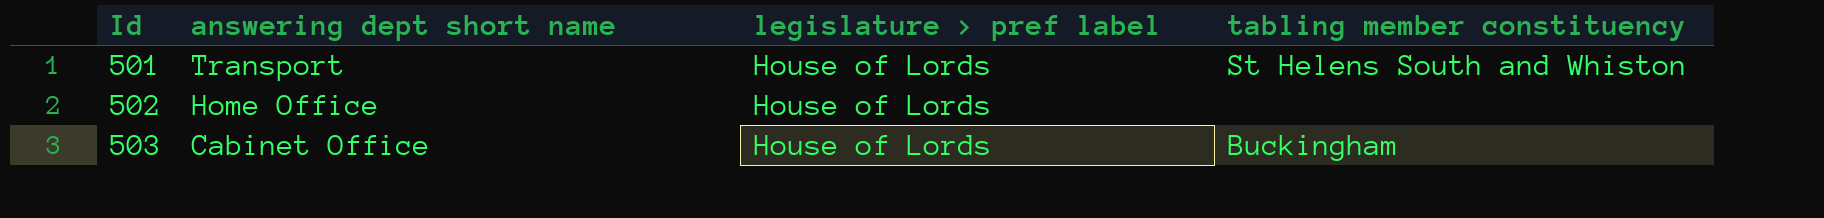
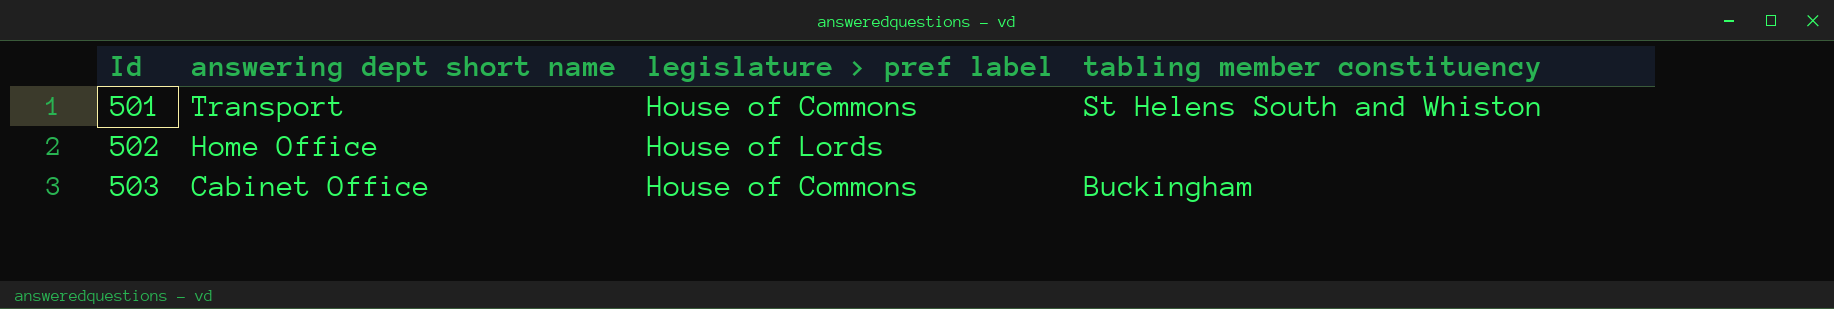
501 | legislature > pref label: House of Lords -> House of Commons
503 | legislature > pref label: House of Lords -> House of Commons

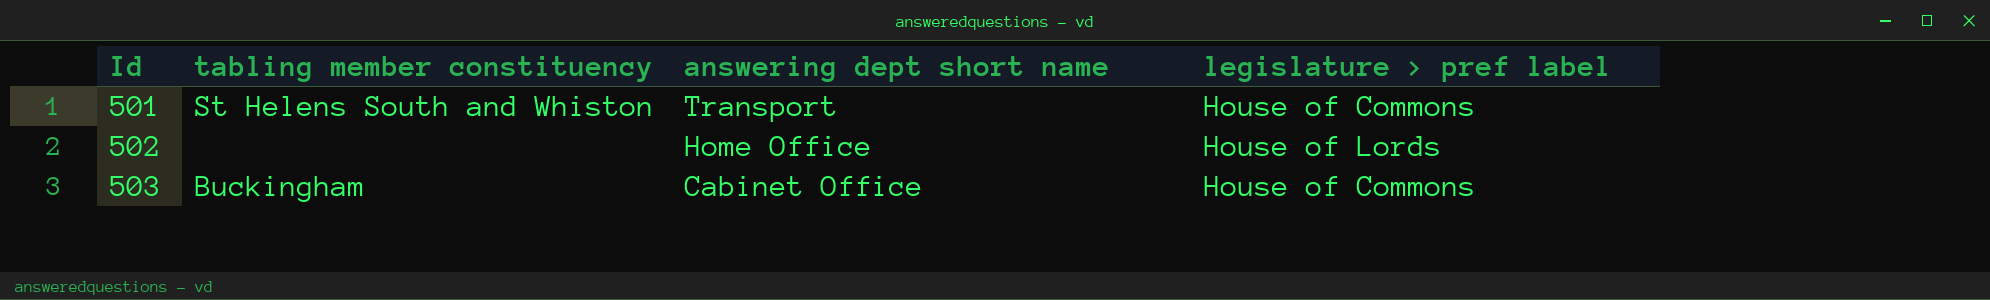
column tabling member constituency | position: 4 -> 2

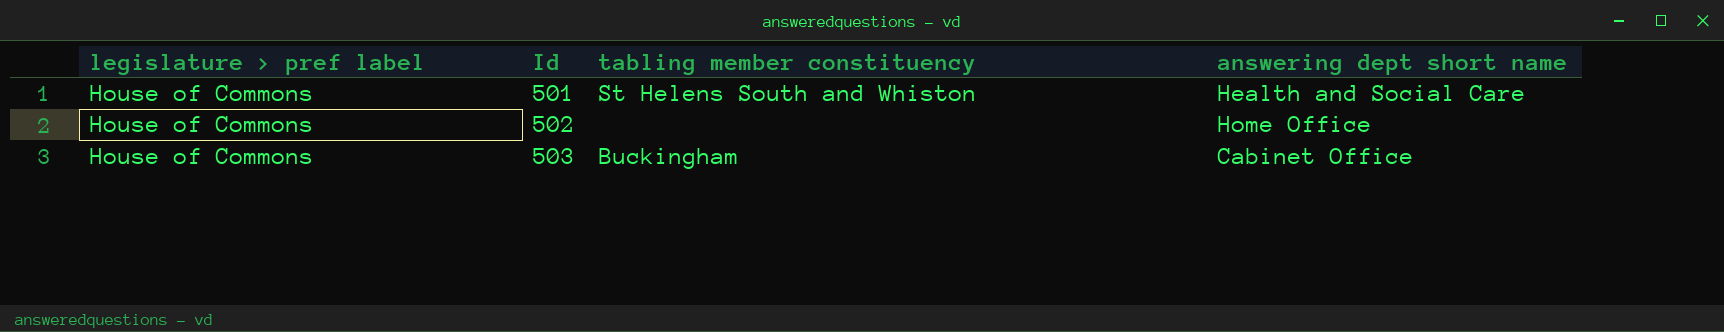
column legislature > pref label | position: 4 -> 1
501 | answering dept short name: Transport -> Health and Social Care
502 | legislature > pref label: House of Lords -> House of Commons

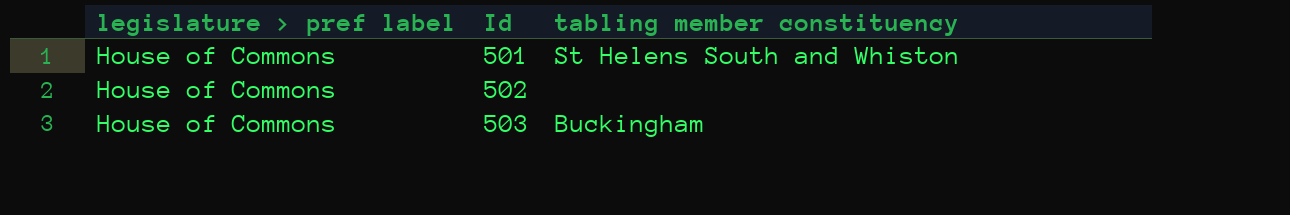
column answering dept short name | position: 4 -> none

